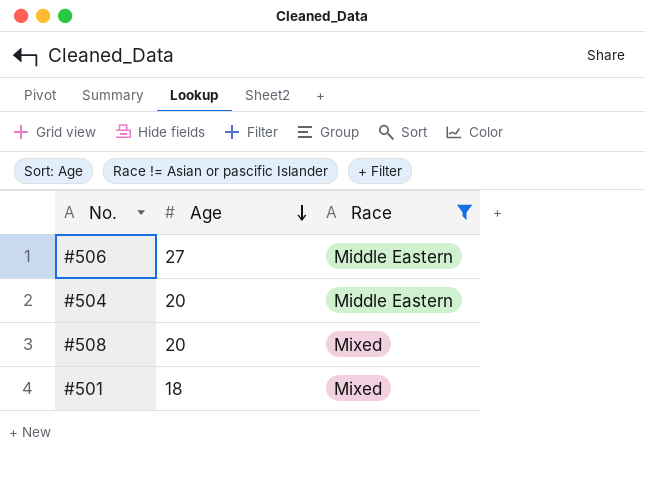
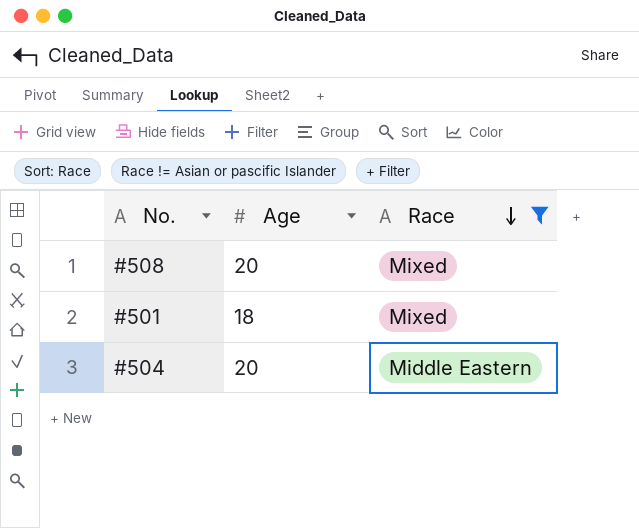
row order: Age descending -> Race descending
row #506: 27 | Middle Eastern -> none

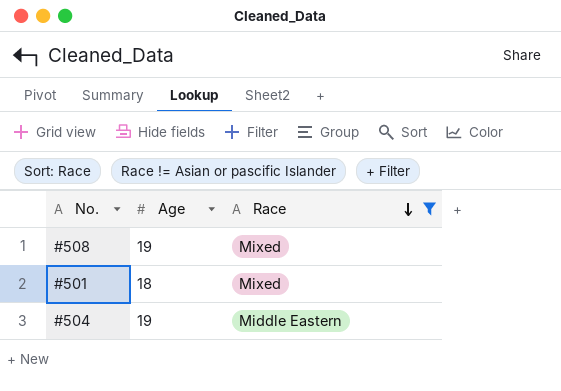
#508 | Age: 20 -> 19
#504 | Age: 20 -> 19

